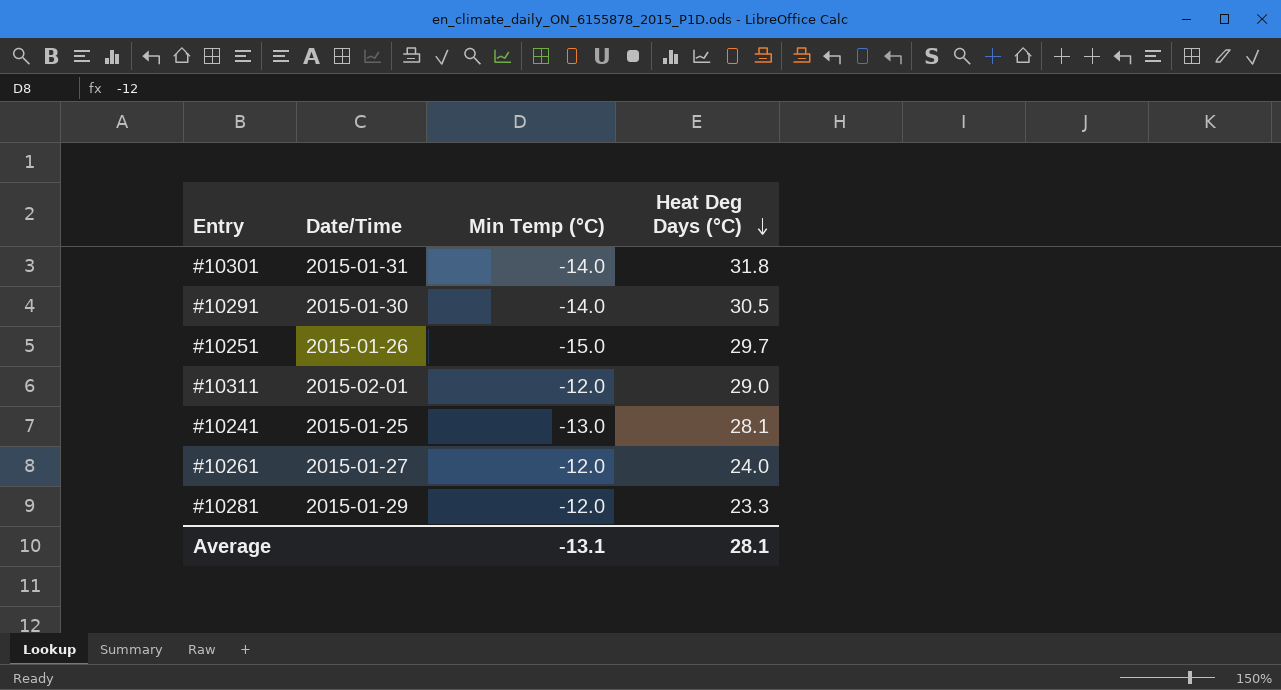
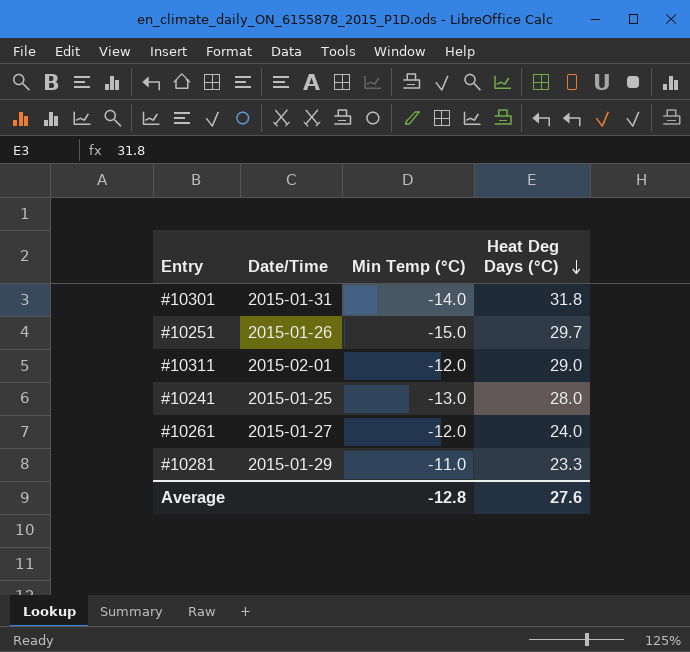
row #10291: 2015-01-30 | -14.0 | 30.5 -> none
#10241 | Heat Deg Days (°C): 28.1 -> 28.0
#10281 | Min Temp (°C): -12.0 -> -11.0
Average | Min Temp (°C): -13.1 -> -12.8
Average | Heat Deg Days (°C): 28.1 -> 27.6

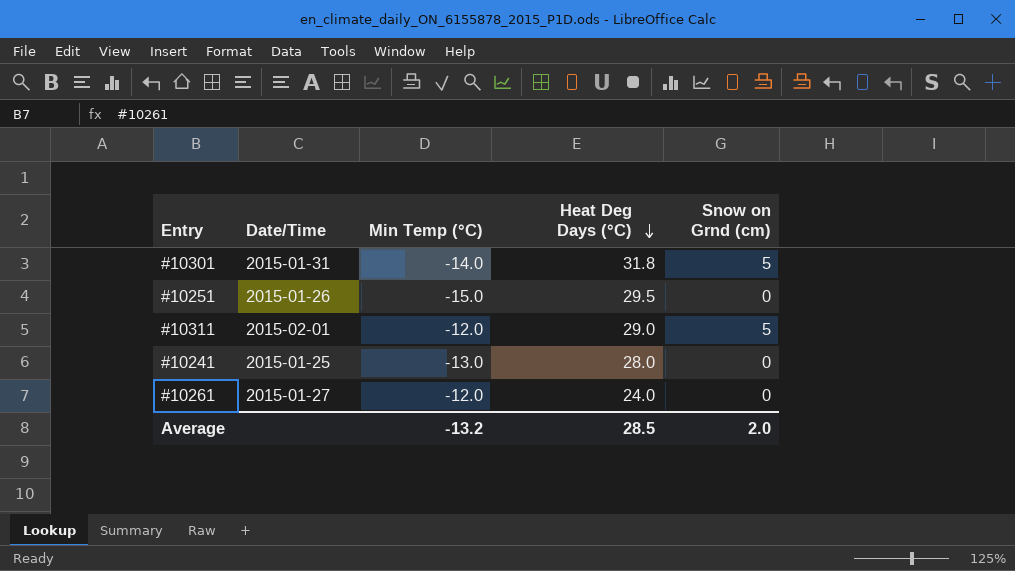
column Snow on Grnd (cm) | position: none -> 5
row #10281: 2015-01-29 | -11.0 | 23.3 -> none
#10251 | Heat Deg Days (°C): 29.7 -> 29.5
Average | Min Temp (°C): -12.8 -> -13.2
Average | Heat Deg Days (°C): 27.6 -> 28.5

